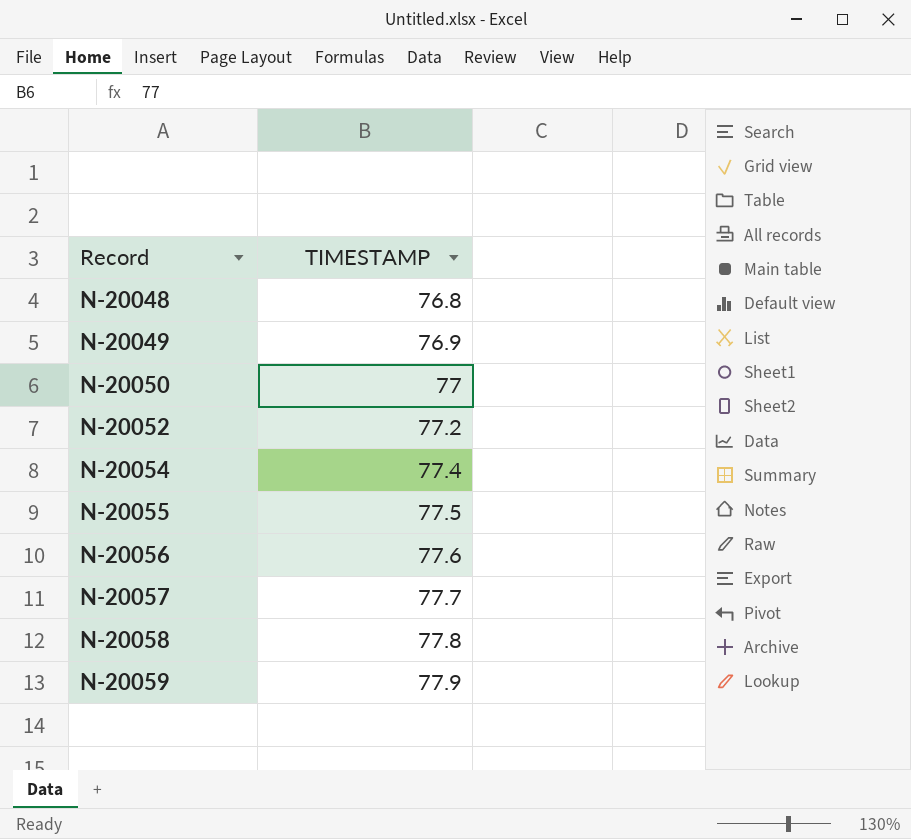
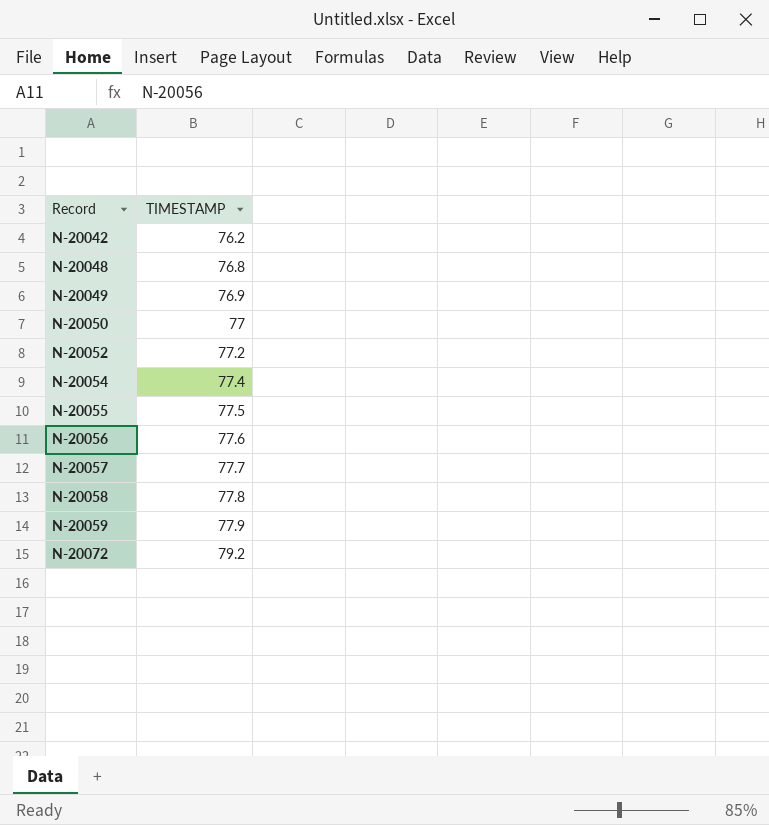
row N-20042: none -> 76.2
row N-20072: none -> 79.2

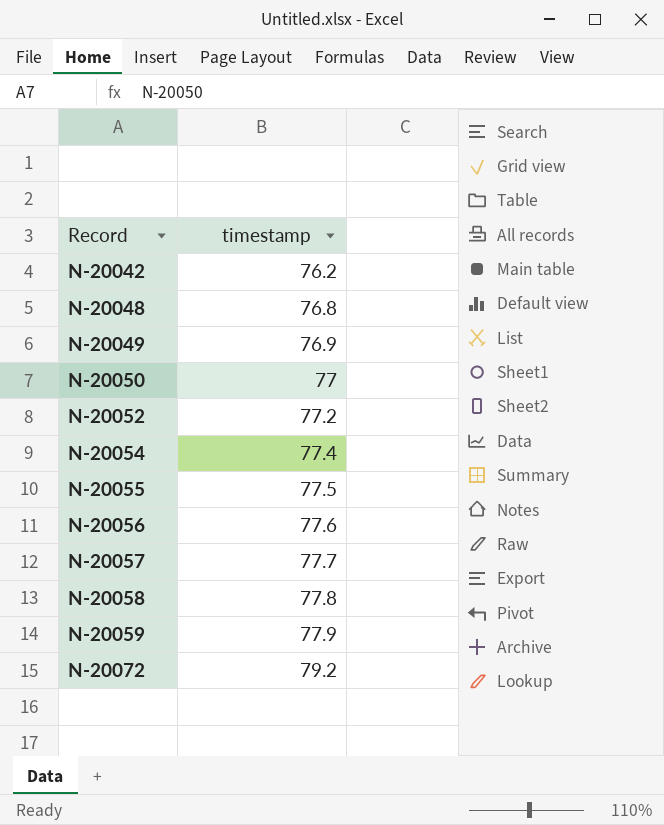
column name: TIMESTAMP -> timestamp

